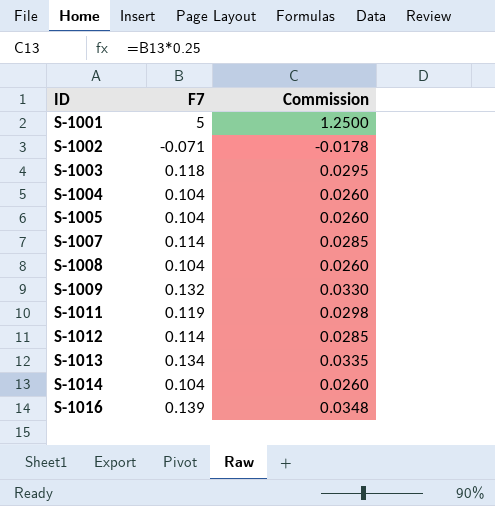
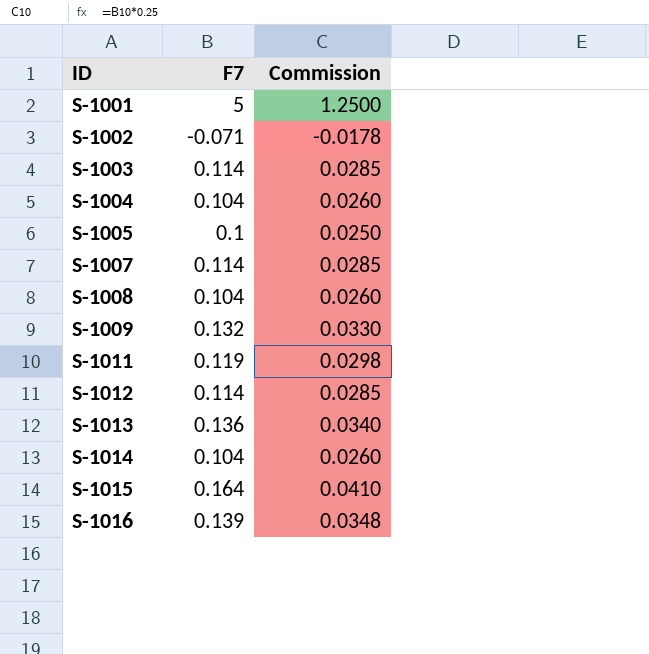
S-1003 | F7: 0.118 -> 0.114
S-1003 | Commission: 0.0295 -> 0.0285
S-1005 | F7: 0.104 -> 0.1
S-1005 | Commission: 0.0260 -> 0.0250
S-1013 | F7: 0.134 -> 0.136
S-1013 | Commission: 0.0335 -> 0.0340
row S-1015: none -> 0.164 | 0.0410

